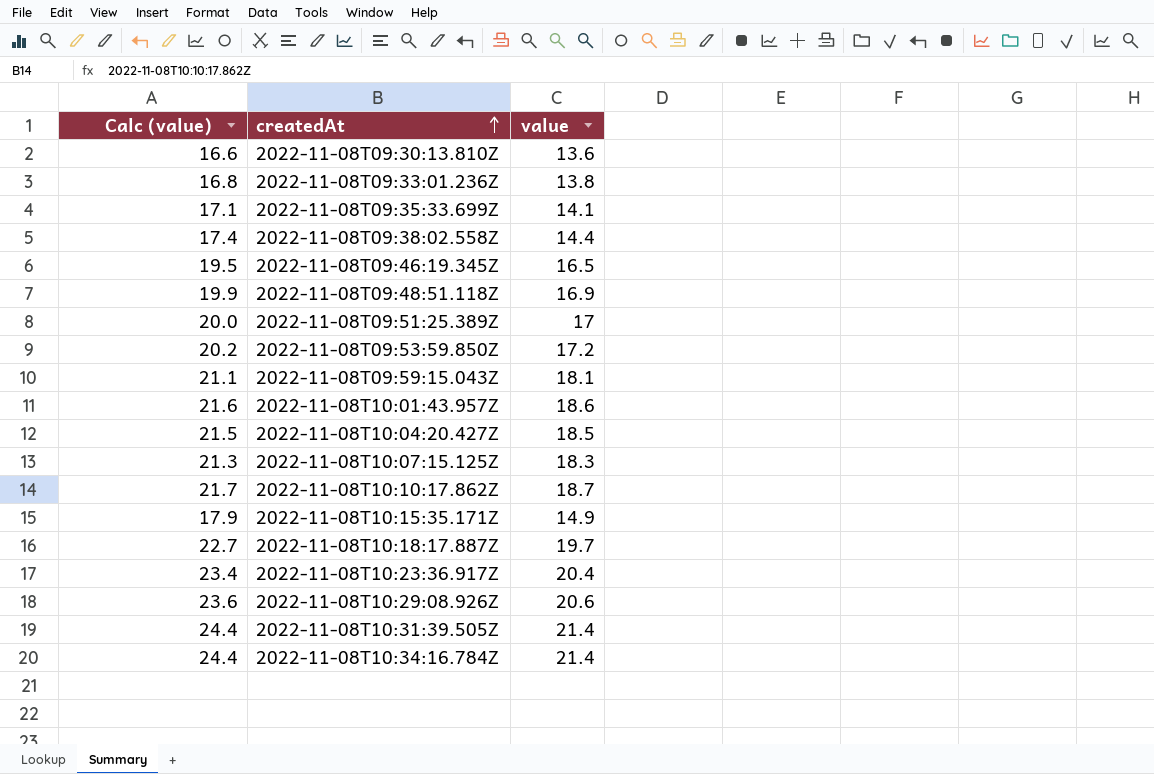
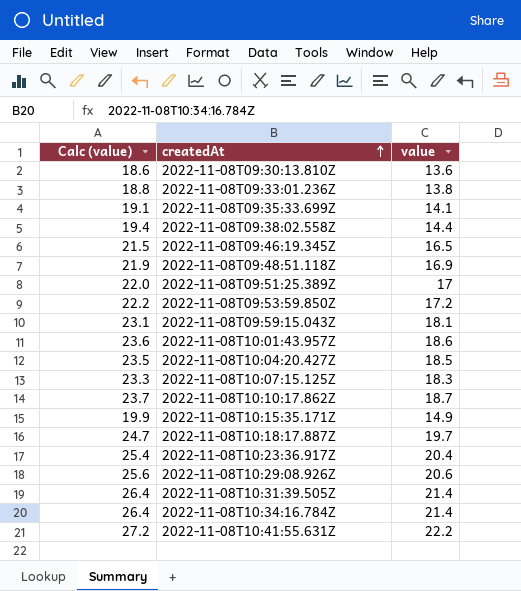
column Calc (value) | formula: [value] + 3 -> [value] + 5
row 2022-11-08T10:41:55.631Z: none -> 27.2 | 22.2

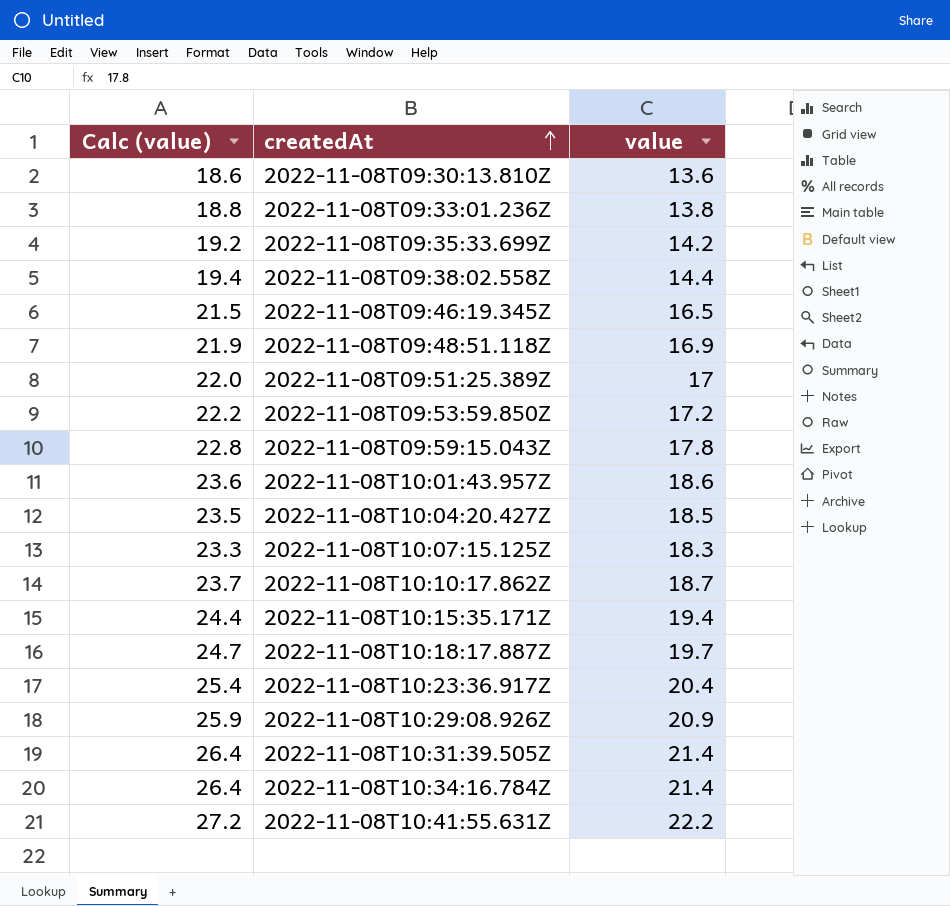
2022-11-08T09:35:33.699Z | Calc (value): 19.1 -> 19.2
2022-11-08T09:35:33.699Z | value: 14.1 -> 14.2
2022-11-08T09:59:15.043Z | Calc (value): 23.1 -> 22.8
2022-11-08T09:59:15.043Z | value: 18.1 -> 17.8
2022-11-08T10:15:35.171Z | Calc (value): 19.9 -> 24.4
2022-11-08T10:15:35.171Z | value: 14.9 -> 19.4
2022-11-08T10:29:08.926Z | Calc (value): 25.6 -> 25.9
2022-11-08T10:29:08.926Z | value: 20.6 -> 20.9

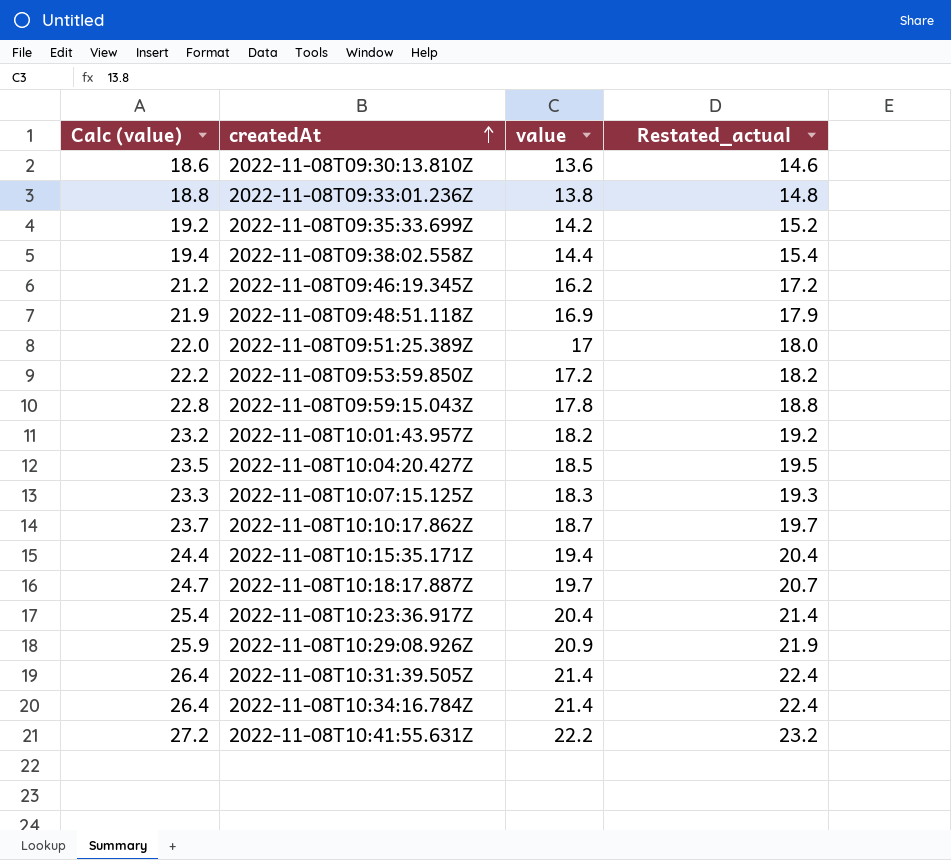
column Restated_actual | formula: none -> [value] + 1
2022-11-08T09:46:19.345Z | Calc (value): 21.5 -> 21.2
2022-11-08T09:46:19.345Z | value: 16.5 -> 16.2
2022-11-08T10:01:43.957Z | Calc (value): 23.6 -> 23.2
2022-11-08T10:01:43.957Z | value: 18.6 -> 18.2

